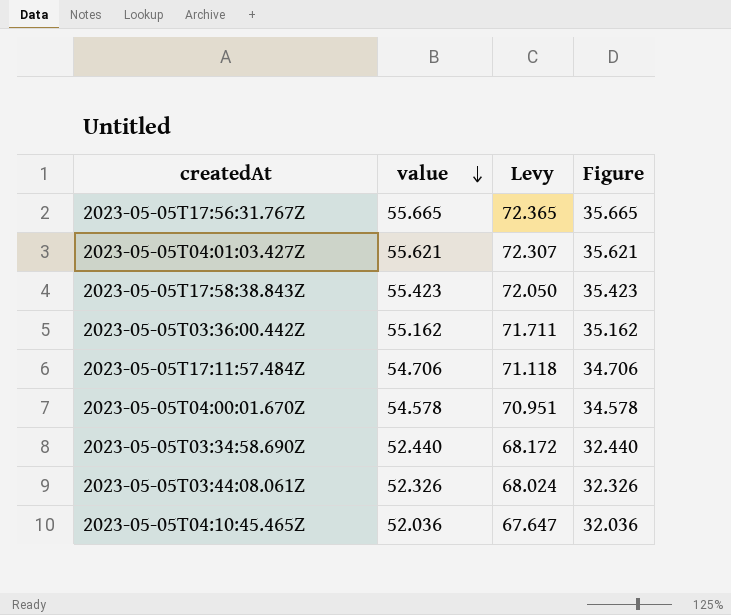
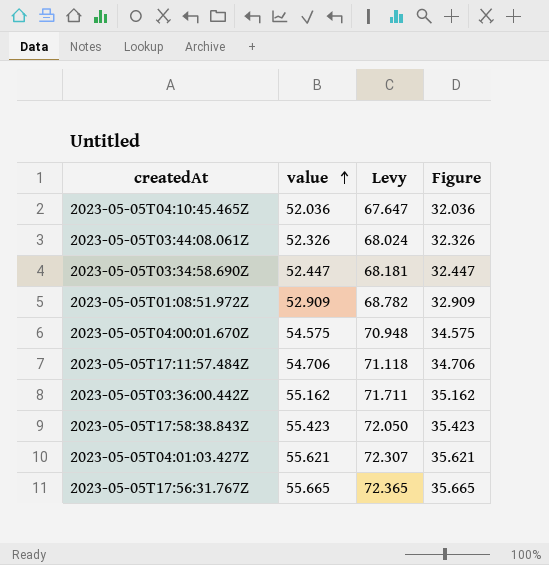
row order: value descending -> value ascending
2023-05-05T03:34:58.690Z | value: 52.440 -> 52.447
2023-05-05T03:34:58.690Z | Levy: 68.172 -> 68.181
2023-05-05T03:34:58.690Z | Figure: 32.440 -> 32.447
row 2023-05-05T01:08:51.972Z: none -> 52.909 | 68.782 | 32.909
2023-05-05T04:00:01.670Z | value: 54.578 -> 54.575
2023-05-05T04:00:01.670Z | Levy: 70.951 -> 70.948
2023-05-05T04:00:01.670Z | Figure: 34.578 -> 34.575

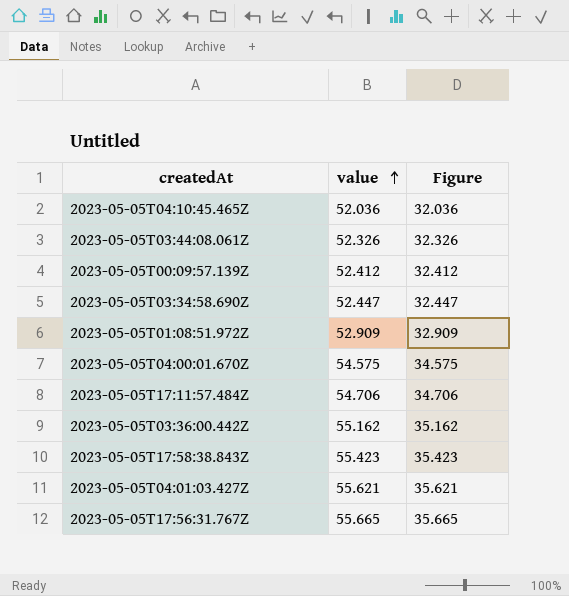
column Levy | formula: [value] * 1.3 -> none
row 2023-05-05T00:09:57.139Z: none -> 52.412 | 32.412

